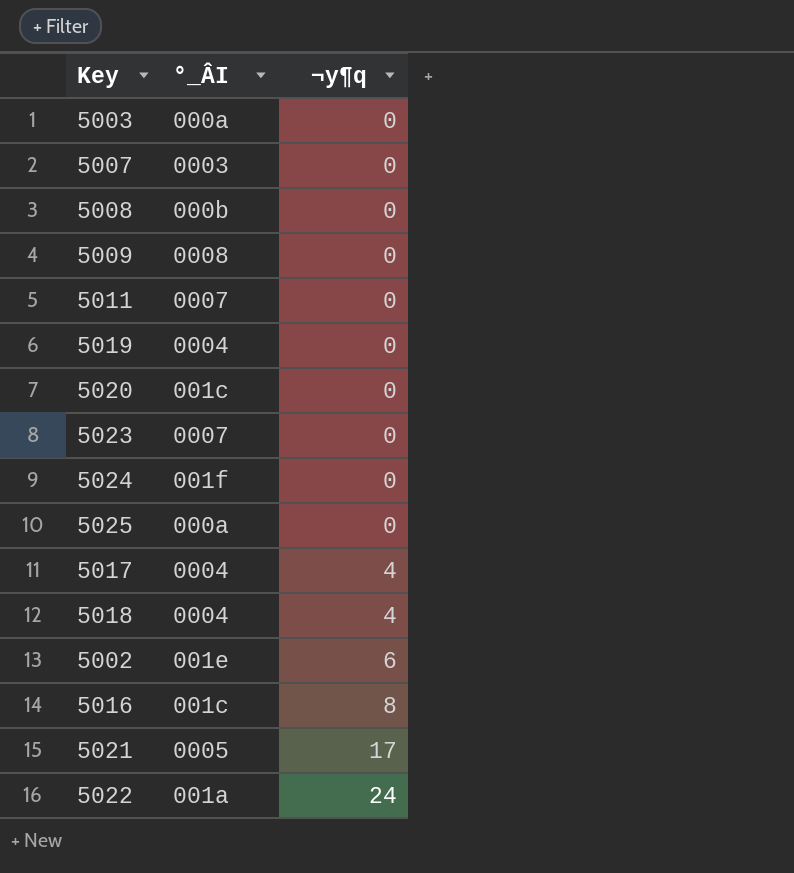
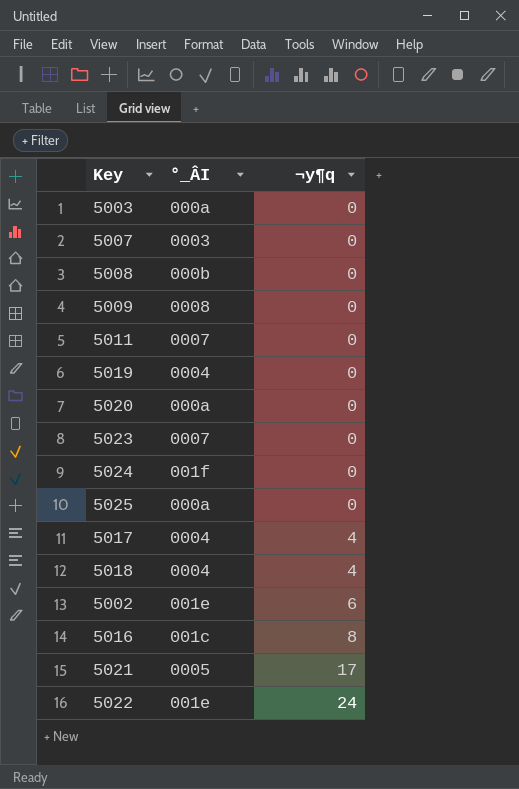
5020 | °_ÂI: 001c -> 000a
5022 | °_ÂI: 001a -> 001e

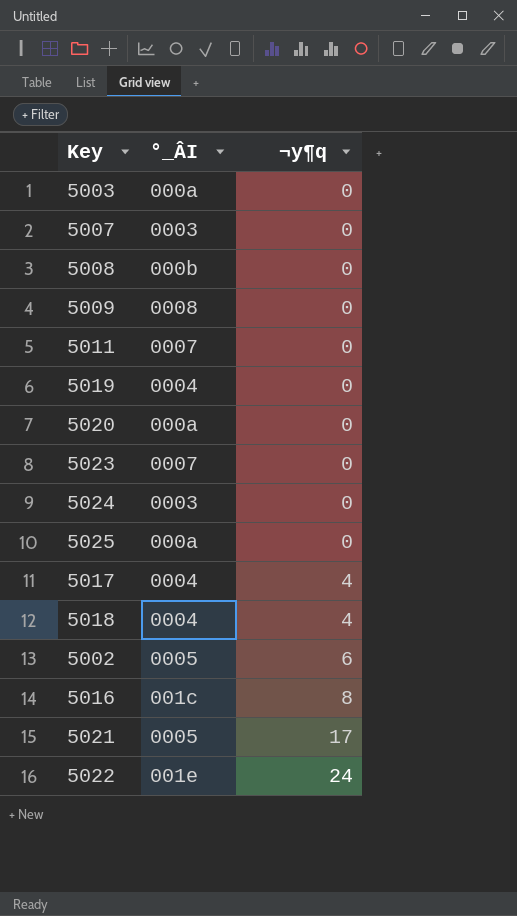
5024 | °_ÂI: 001f -> 0003
5002 | °_ÂI: 001e -> 0005

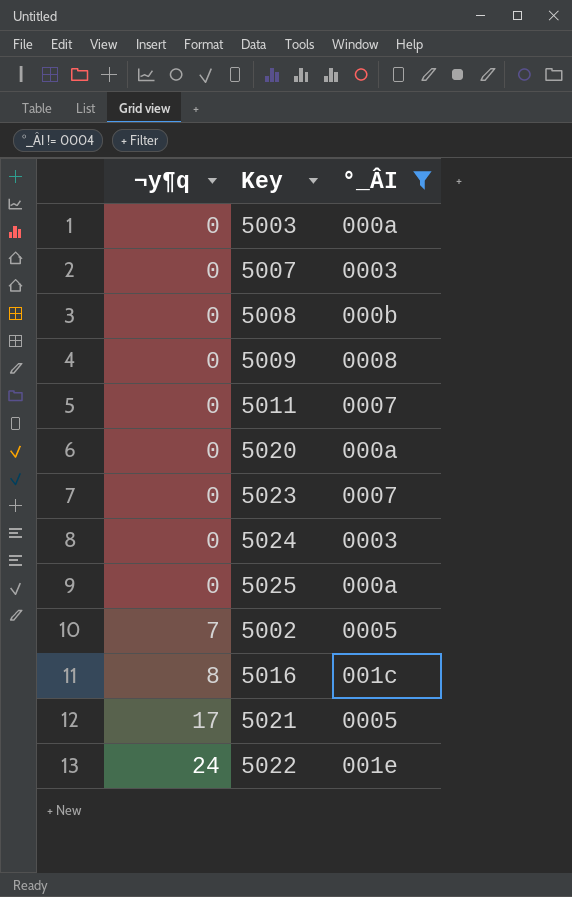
filter: none -> °_ÂI != 0004
column ¬y¶q | position: 3 -> 1
5002 | ¬y¶q: 6 -> 7

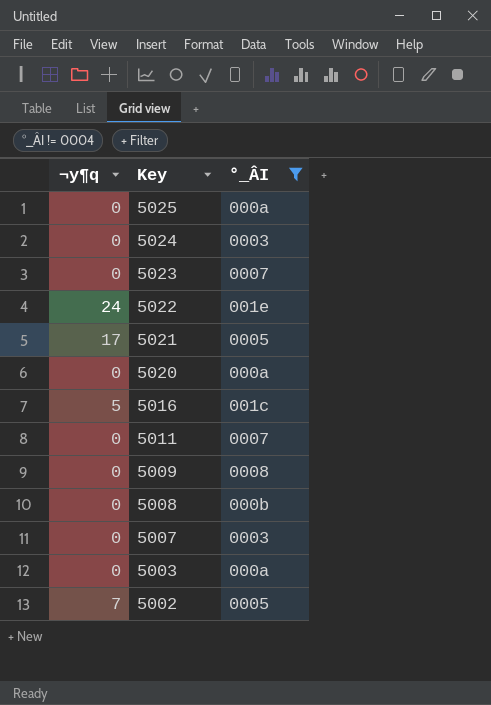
row order: ¬y¶q ascending -> Key descending
5016 | ¬y¶q: 8 -> 5

